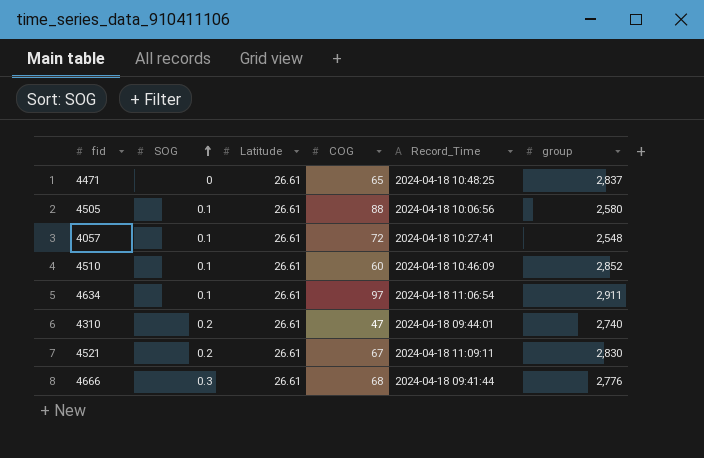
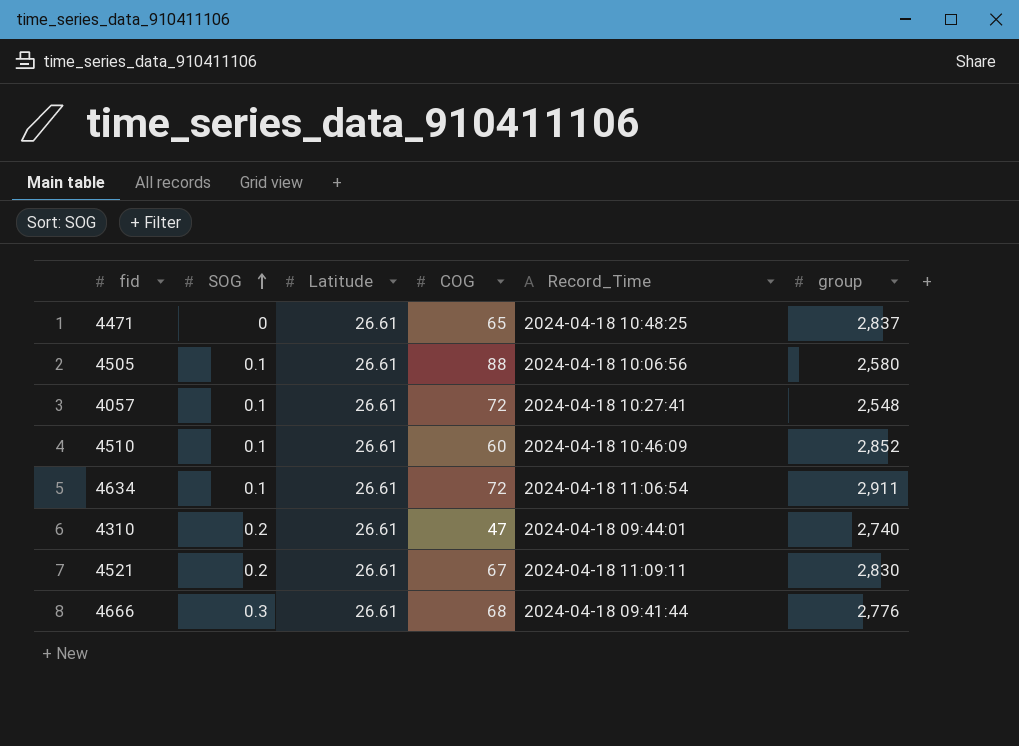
4634 | COG: 97 -> 72

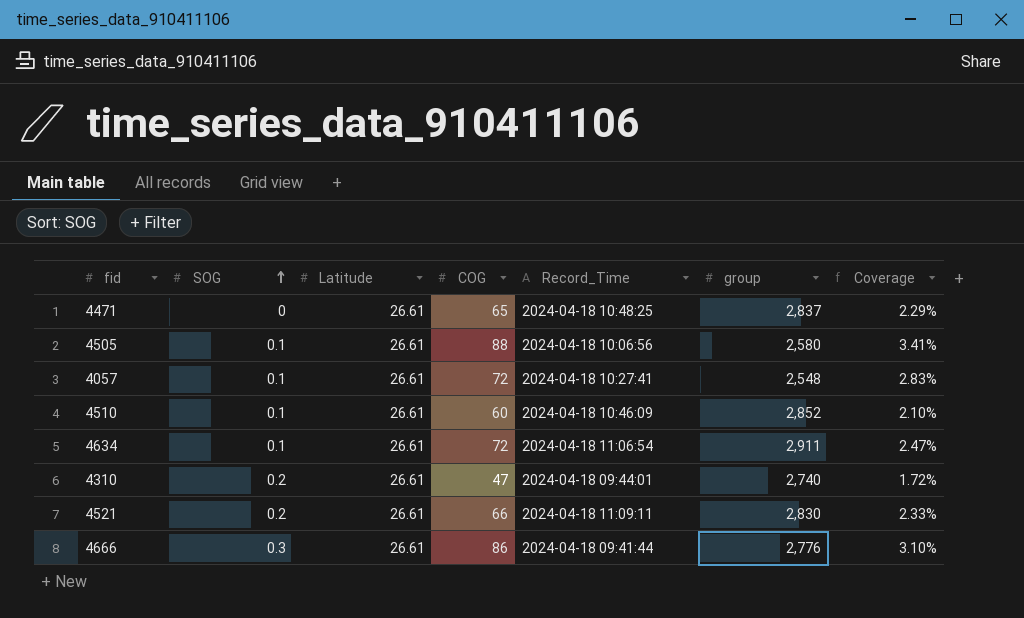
column Coverage | formula: none -> [COG] / [group]
4521 | COG: 67 -> 66
4666 | COG: 68 -> 86

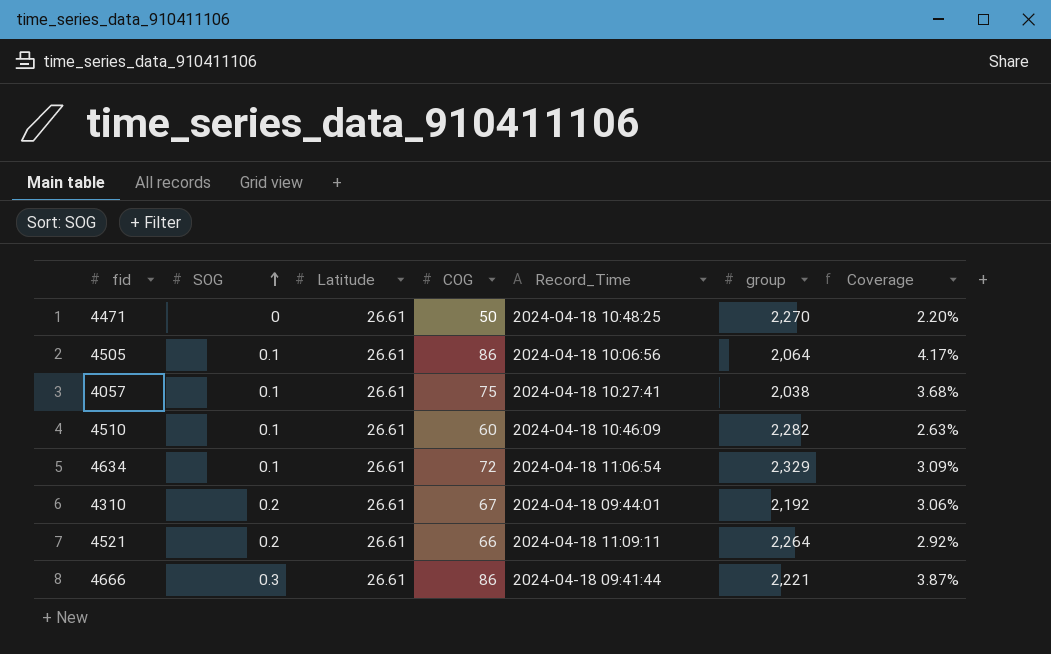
4471 | COG: 65 -> 50
4471 | group: 2,837 -> 2,270
4471 | Coverage: 2.29% -> 2.20%
4505 | COG: 88 -> 86
4505 | group: 2,580 -> 2,064
4505 | Coverage: 3.41% -> 4.17%
4057 | COG: 72 -> 75
4057 | group: 2,548 -> 2,038
4057 | Coverage: 2.83% -> 3.68%
4510 | group: 2,852 -> 2,282
4510 | Coverage: 2.10% -> 2.63%
4634 | group: 2,911 -> 2,329
4634 | Coverage: 2.47% -> 3.09%
4310 | COG: 47 -> 67
4310 | group: 2,740 -> 2,192
4310 | Coverage: 1.72% -> 3.06%
4521 | group: 2,830 -> 2,264
4521 | Coverage: 2.33% -> 2.92%
4666 | group: 2,776 -> 2,221
4666 | Coverage: 3.10% -> 3.87%

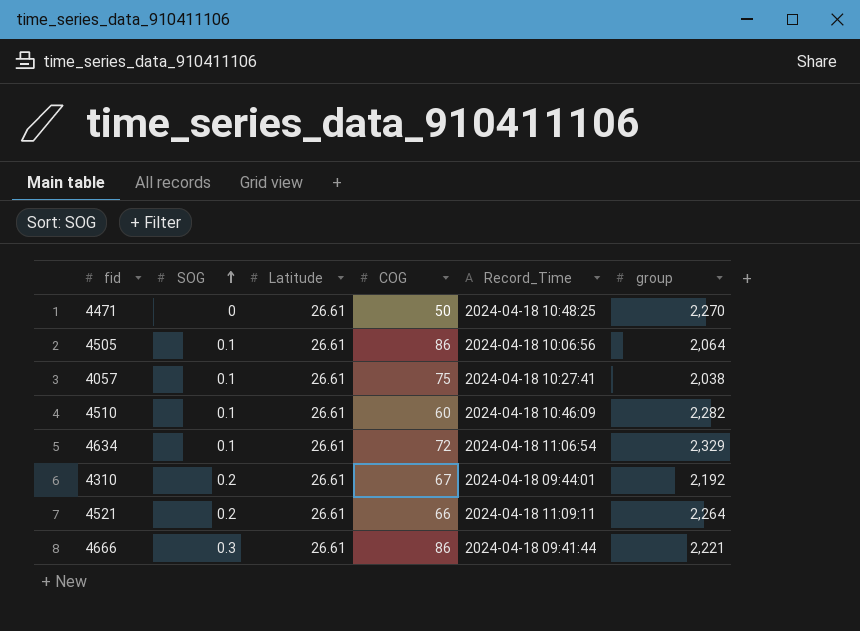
column Coverage | formula: [COG] / [group] -> none

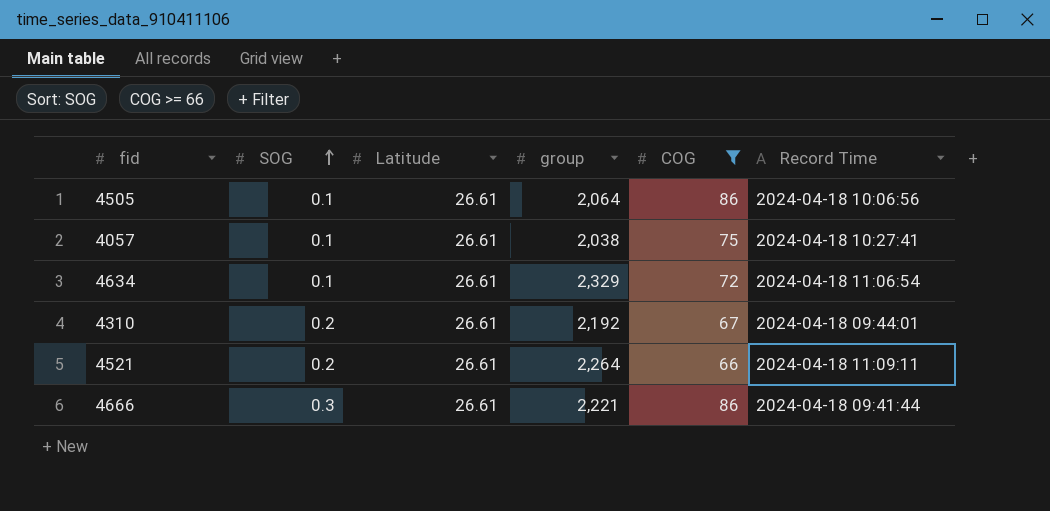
filter: none -> COG >= 66
column group | position: 6 -> 4
column name: Record_Time -> Record Time

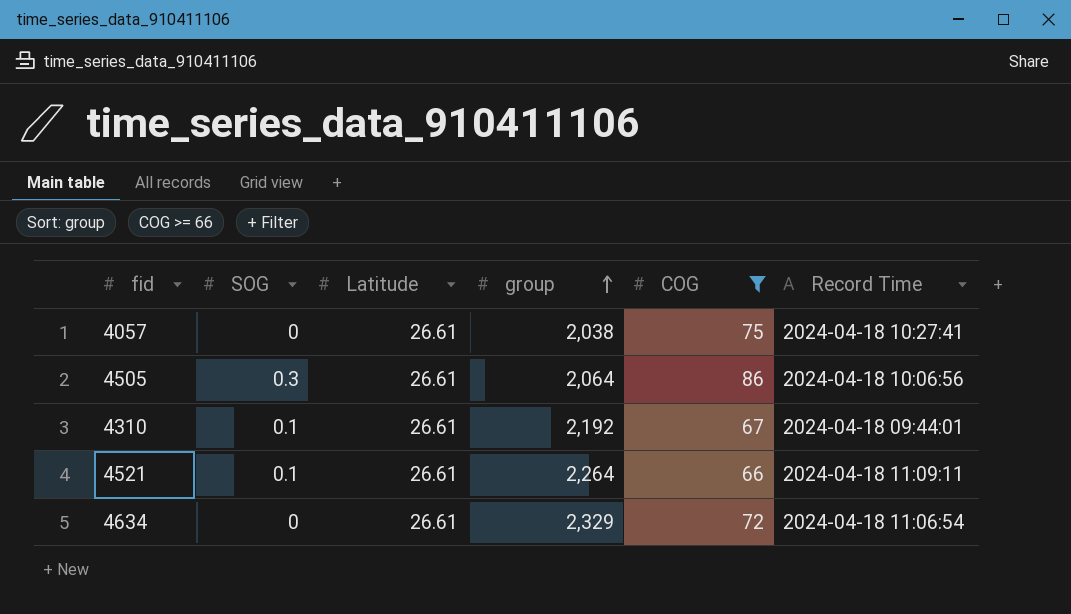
row order: SOG ascending -> group ascending
row 4666: 0.3 | 26.61 | 2,221 | 86 | 2024-04-18 09:41:44 -> none
4057 | SOG: 0.1 -> 0
4505 | SOG: 0.1 -> 0.3
4310 | SOG: 0.2 -> 0.1
4521 | SOG: 0.2 -> 0.1
4634 | SOG: 0.1 -> 0

